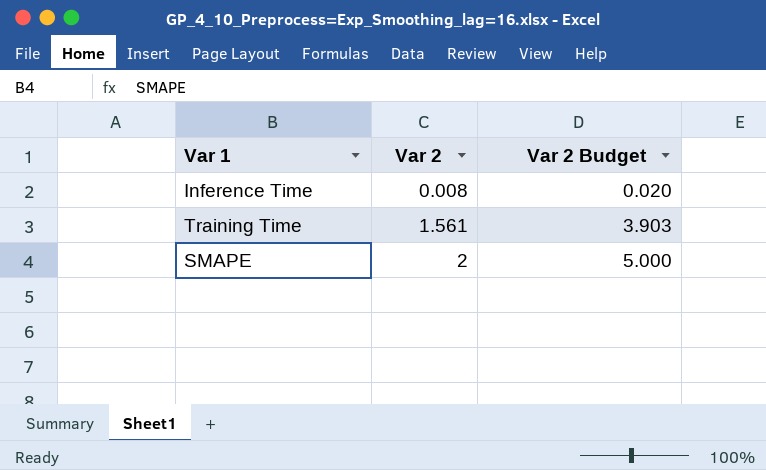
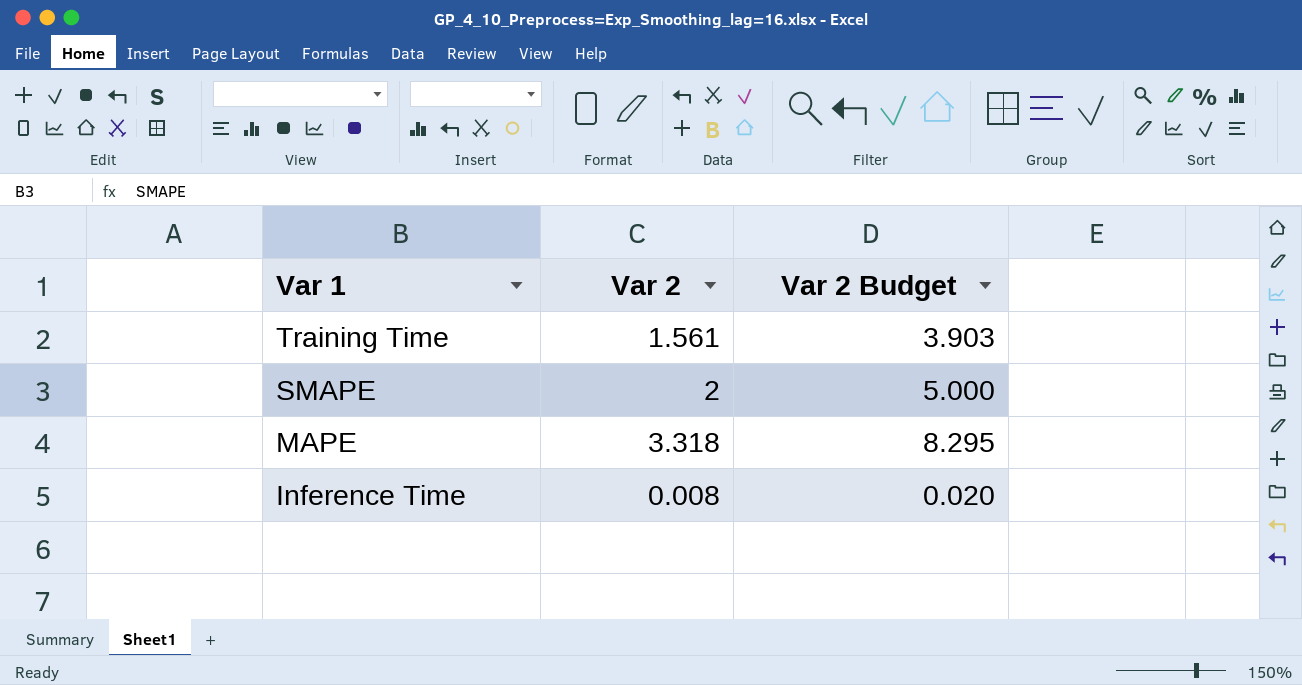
row order: Var 2 ascending -> Var 1 descending
row MAPE: none -> 3.318 | 8.295

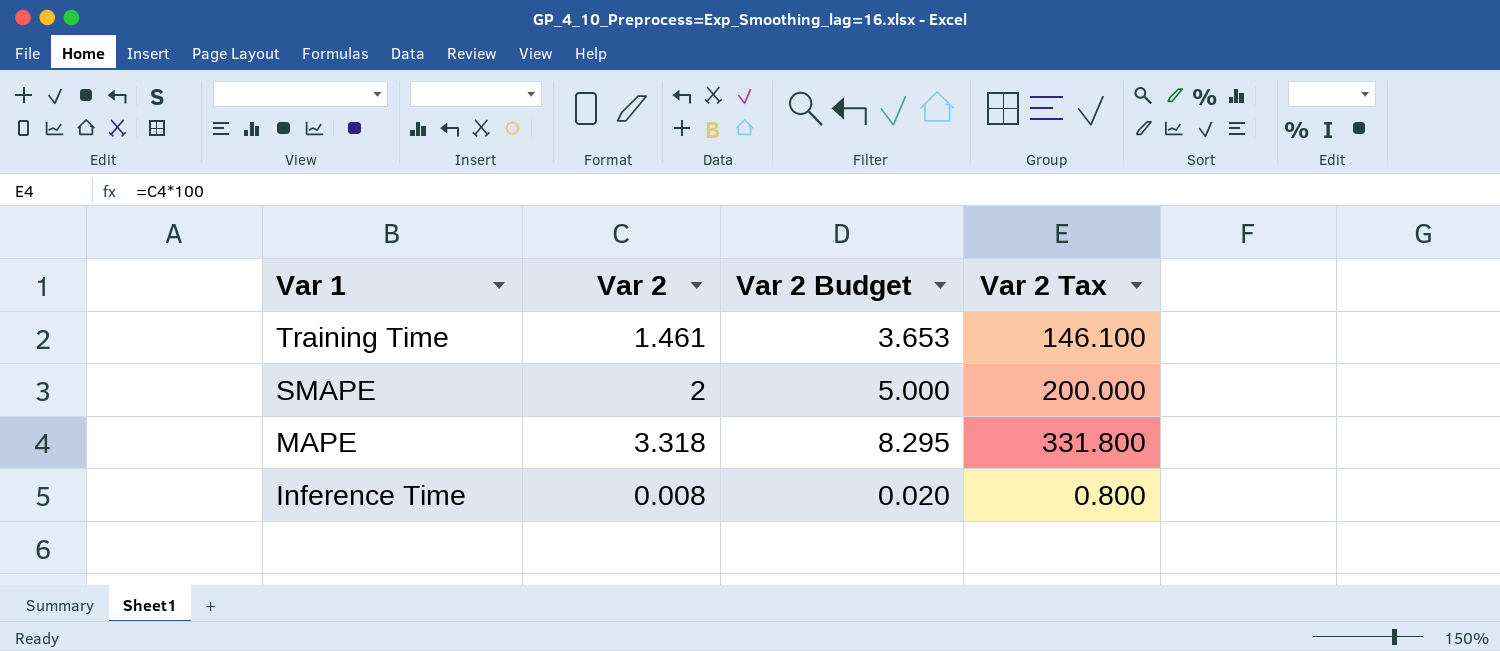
column Var 2 Tax | formula: none -> [Var 2] * 100
Training Time | Var 2: 1.561 -> 1.461
Training Time | Var 2 Budget: 3.903 -> 3.653

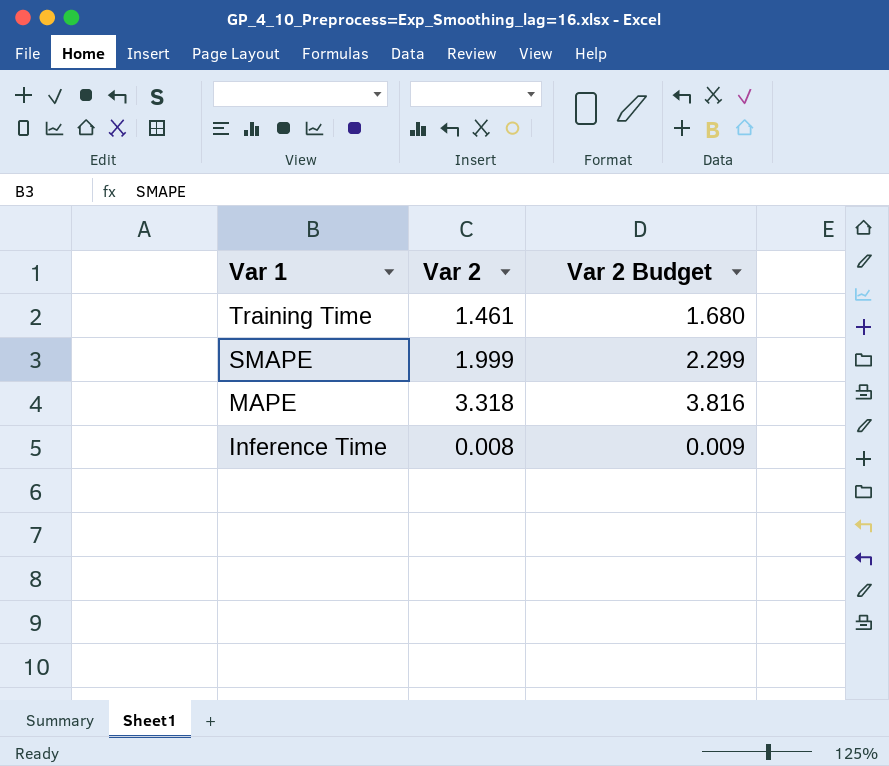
column Var 2 Tax | formula: [Var 2] * 100 -> none
column Var 2 Budget | formula: [Var 2] * 2.5 -> [Var 2] * 1.15
SMAPE | Var 2: 2 -> 1.999

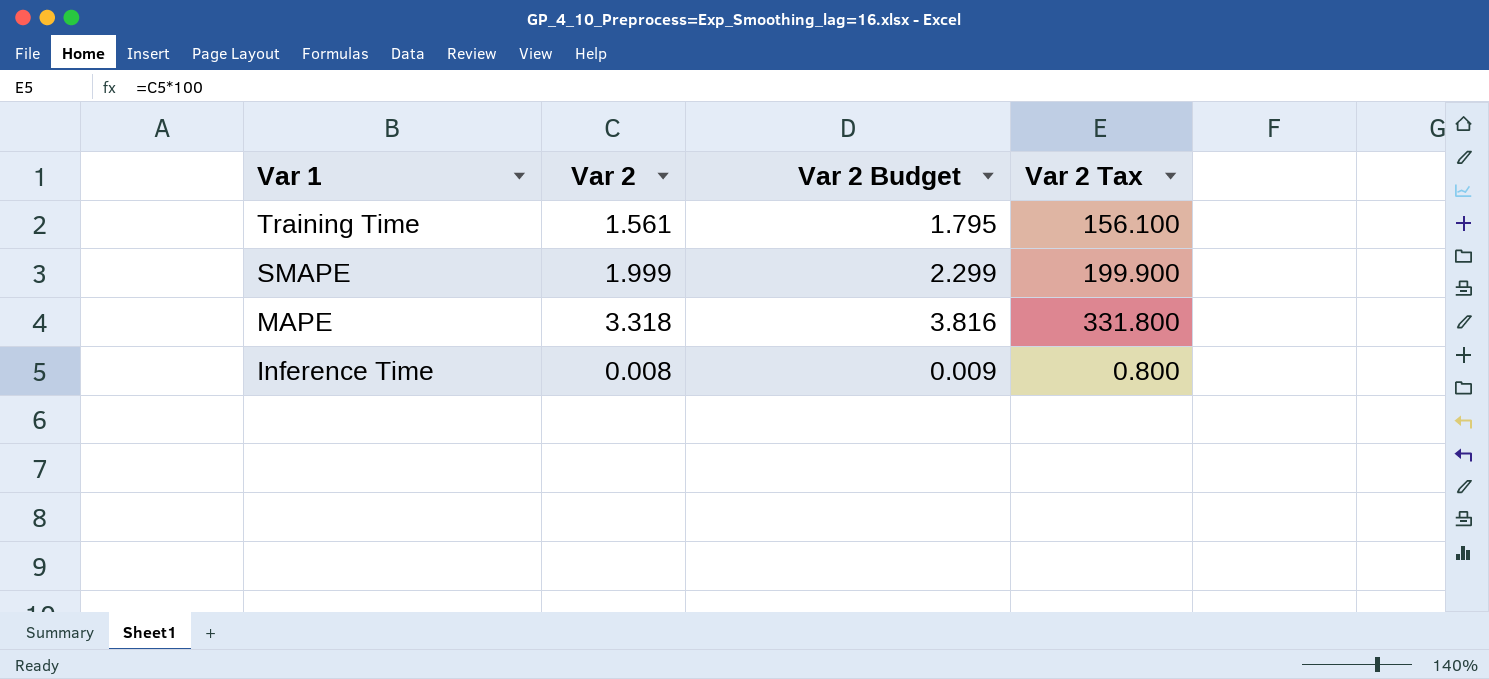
column Var 2 Tax | formula: none -> [Var 2] * 100
Training Time | Var 2: 1.461 -> 1.561
Training Time | Var 2 Budget: 1.680 -> 1.795

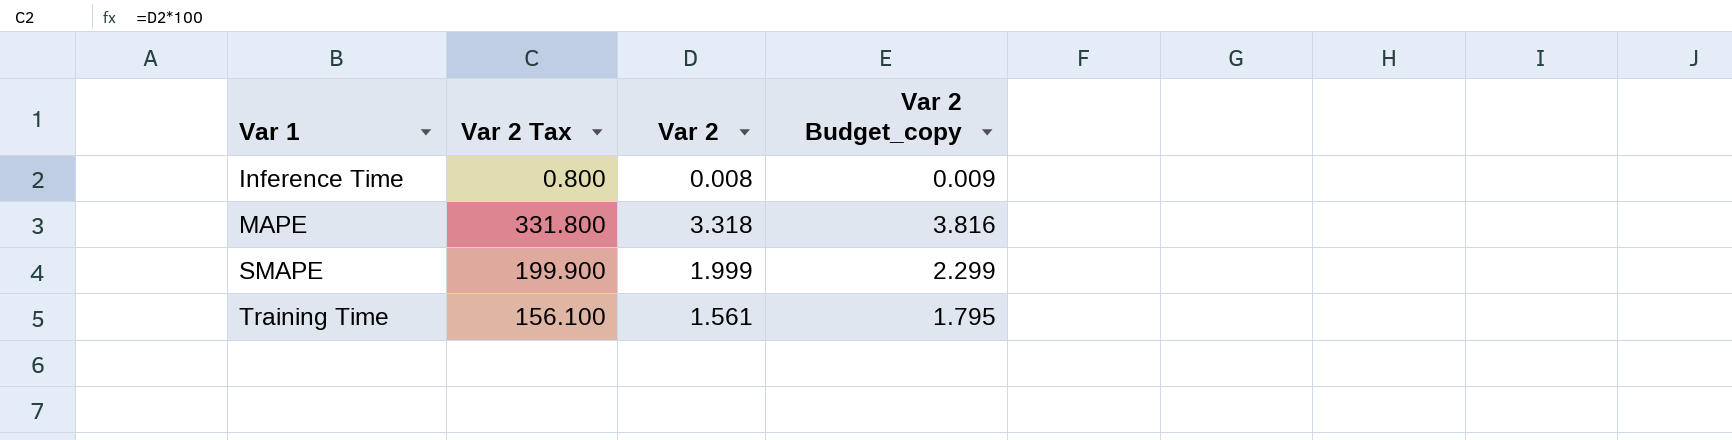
row order: Var 1 descending -> Var 1 ascending
column Var 2 Tax | position: 4 -> 2
column name: Var 2 Budget -> Var 2 Budget_copy

